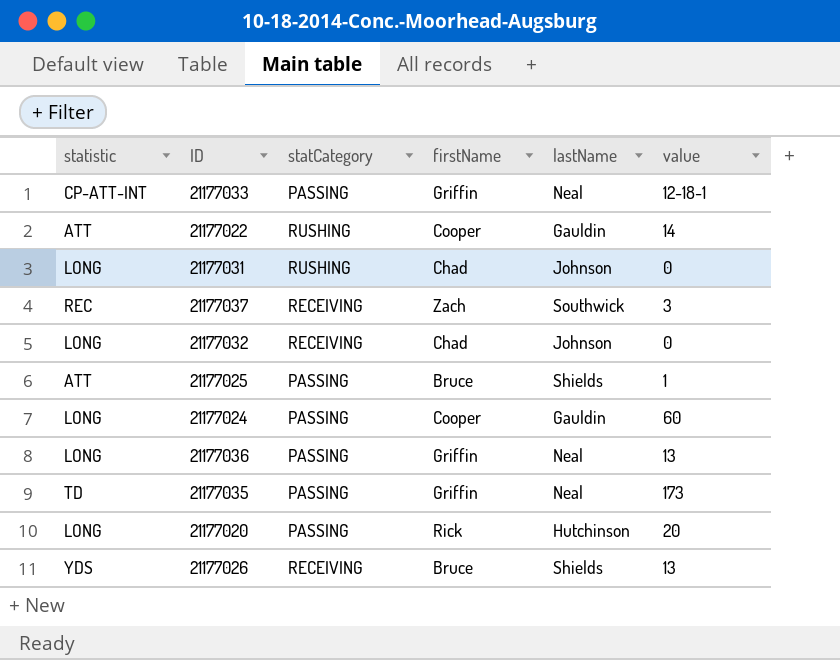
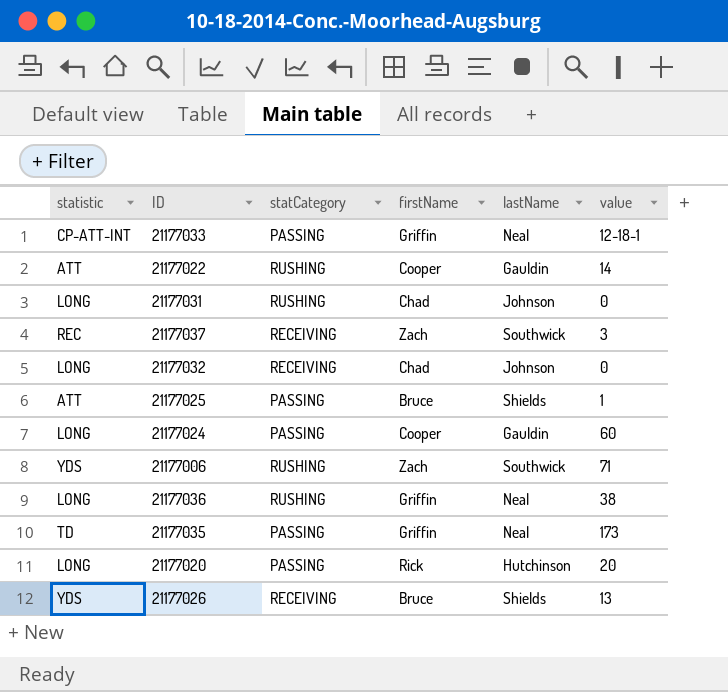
row 21177006: none -> YDS | RUSHING | Zach | Southwick | 71
21177036 | statCategory: PASSING -> RUSHING
21177036 | value: 13 -> 38

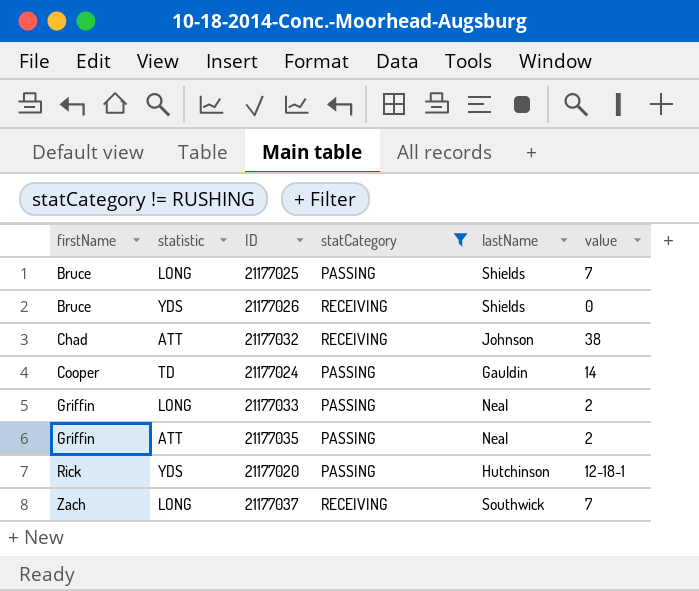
filter: none -> statCategory != RUSHING
row order: none -> firstName ascending
column firstName | position: 4 -> 1
21177025 | statistic: ATT -> LONG
21177025 | value: 1 -> 7
21177026 | value: 13 -> 0
21177032 | statistic: LONG -> ATT
21177032 | value: 0 -> 38
21177024 | statistic: LONG -> TD
21177024 | value: 60 -> 14
21177033 | statistic: CP-ATT-INT -> LONG
21177033 | value: 12-18-1 -> 2
21177035 | statistic: TD -> ATT
21177035 | value: 173 -> 2
21177020 | statistic: LONG -> YDS
21177020 | value: 20 -> 12-18-1
21177037 | statistic: REC -> LONG
21177037 | value: 3 -> 7

